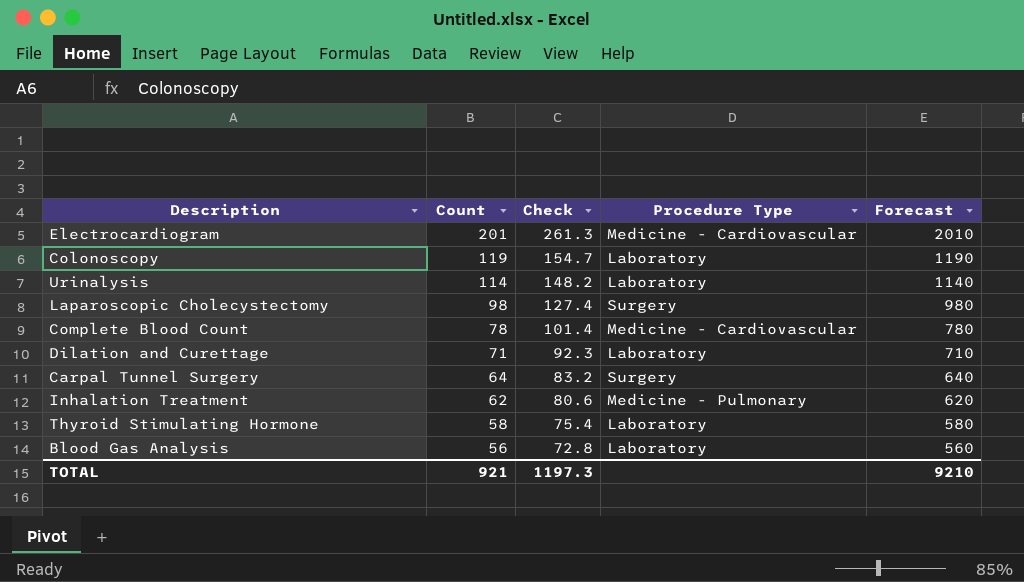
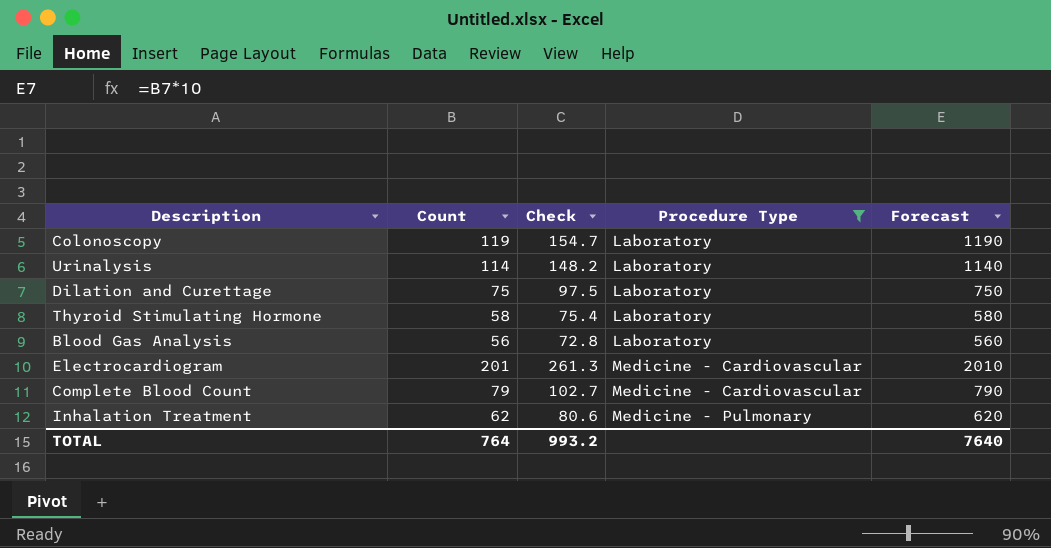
filter: none -> Procedure Type != Surgery
row order: Count descending -> Procedure Type ascending
Dilation and Curettage | Count: 71 -> 75
Dilation and Curettage | Check: 92.3 -> 97.5
Dilation and Curettage | Forecast: 710 -> 750
Complete Blood Count | Count: 78 -> 79
Complete Blood Count | Check: 101.4 -> 102.7
Complete Blood Count | Forecast: 780 -> 790
TOTAL | Count: 921 -> 764
TOTAL | Check: 1197.3 -> 993.2
TOTAL | Forecast: 9210 -> 7640

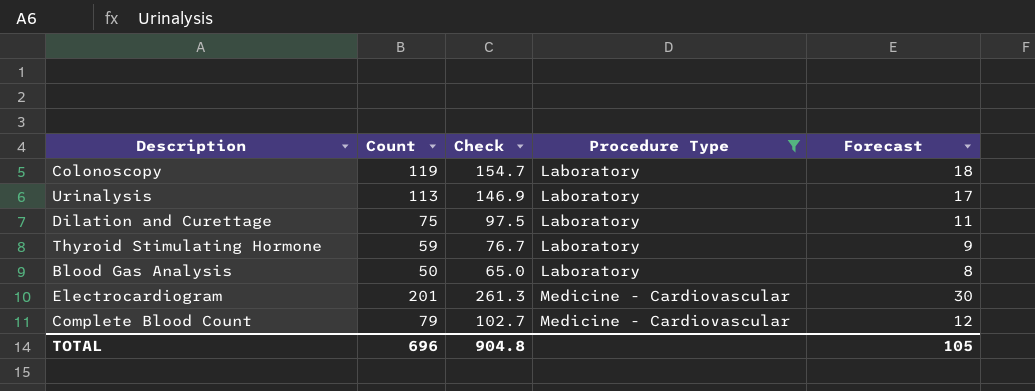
column Forecast | formula: [Count] * 10 -> [Count] * 0.15
row Inhalation Treatment: 62 | 80.6 | Medicine - Pulmonary | 620 -> none
Urinalysis | Count: 114 -> 113
Urinalysis | Check: 148.2 -> 146.9
Thyroid Stimulating Hormone | Count: 58 -> 59
Thyroid Stimulating Hormone | Check: 75.4 -> 76.7
Blood Gas Analysis | Count: 56 -> 50
Blood Gas Analysis | Check: 72.8 -> 65.0
TOTAL | Count: 764 -> 696
TOTAL | Check: 993.2 -> 904.8
TOTAL | Forecast: 7640 -> 105

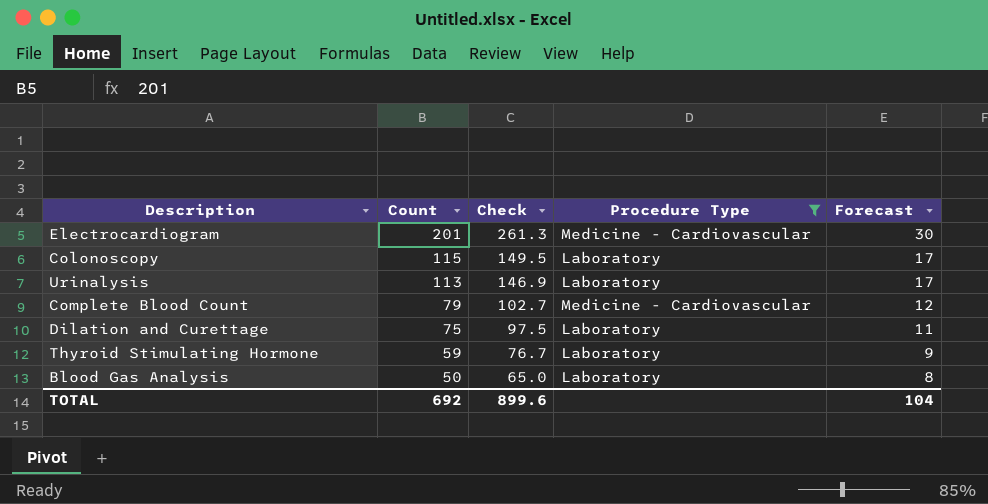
row order: Procedure Type ascending -> Count descending
Colonoscopy | Count: 119 -> 115
Colonoscopy | Check: 154.7 -> 149.5
Colonoscopy | Forecast: 18 -> 17
TOTAL | Count: 696 -> 692
TOTAL | Check: 904.8 -> 899.6
TOTAL | Forecast: 105 -> 104

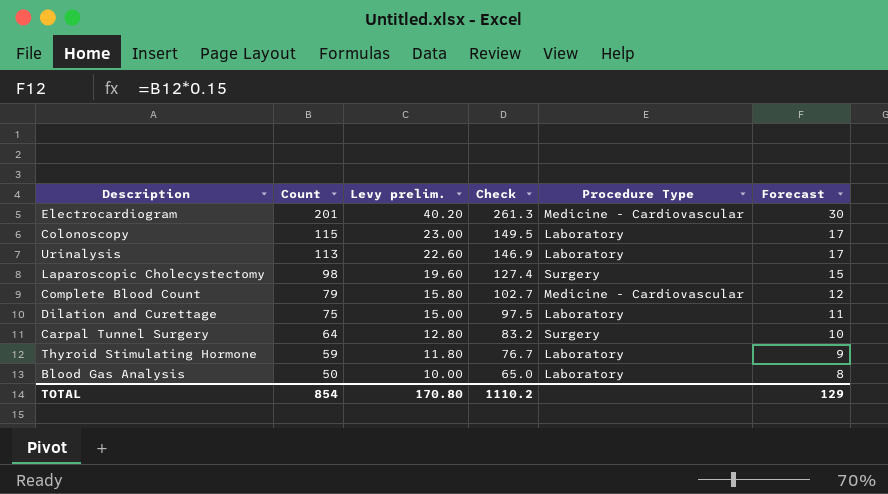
filter: Procedure Type != Surgery -> none
column Levy prelim. | formula: none -> [Count] * 0.2
TOTAL | Count: 692 -> 854
TOTAL | Check: 899.6 -> 1110.2
TOTAL | Forecast: 104 -> 129

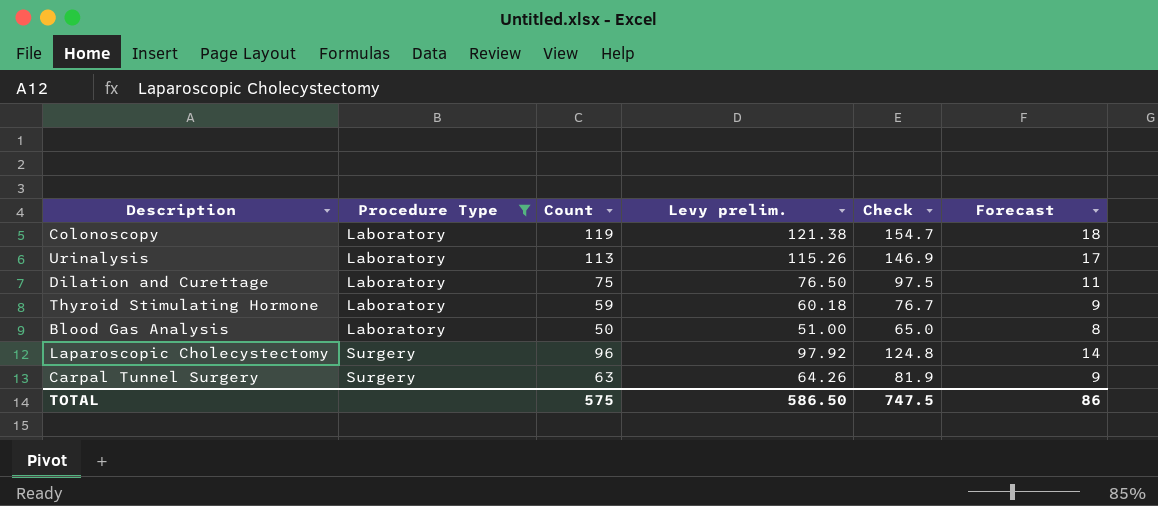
filter: none -> Procedure Type != Medicine - Cardiovascular
row order: Count descending -> Procedure Type ascending
column Procedure Type | position: 5 -> 2
column Levy prelim. | formula: [Count] * 0.2 -> [Count] * 1.02
Colonoscopy | Count: 115 -> 119
Colonoscopy | Check: 149.5 -> 154.7
Colonoscopy | Forecast: 17 -> 18
Laparoscopic Cholecystectomy | Count: 98 -> 96
Laparoscopic Cholecystectomy | Check: 127.4 -> 124.8
Laparoscopic Cholecystectomy | Forecast: 15 -> 14
Carpal Tunnel Surgery | Count: 64 -> 63
Carpal Tunnel Surgery | Check: 83.2 -> 81.9
Carpal Tunnel Surgery | Forecast: 10 -> 9
TOTAL | Count: 854 -> 575
TOTAL | Levy prelim.: 170.80 -> 586.50
TOTAL | Check: 1110.2 -> 747.5
TOTAL | Forecast: 129 -> 86

